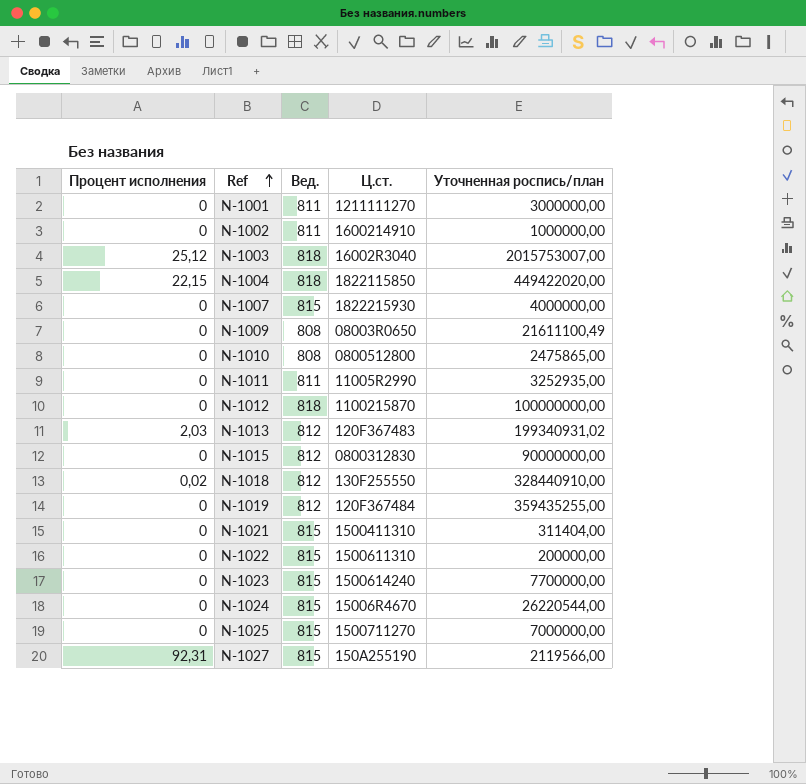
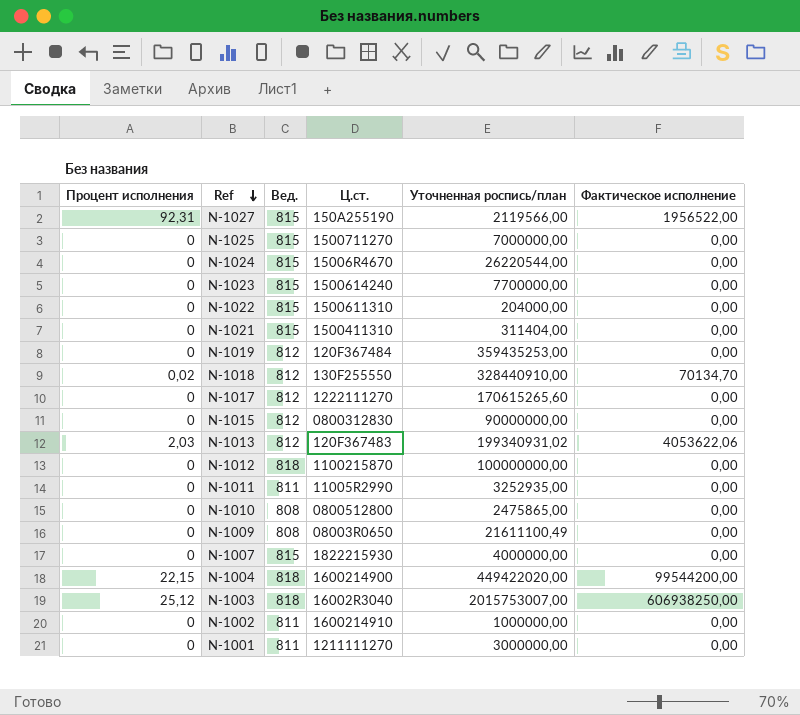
row order: Ref ascending -> Ref descending
column Фактическое исполнение | position: none -> 6
N-1022 | Уточненная роспись/план: 200000,00 -> 204000,00
N-1019 | Уточненная роспись/план: 359435255,00 -> 359435253,00
row N-1017: none -> 0 | 812 | 1222111270 | 170615265,60 | 0,00
N-1004 | Ц.ст.: 1822115850 -> 1600214900

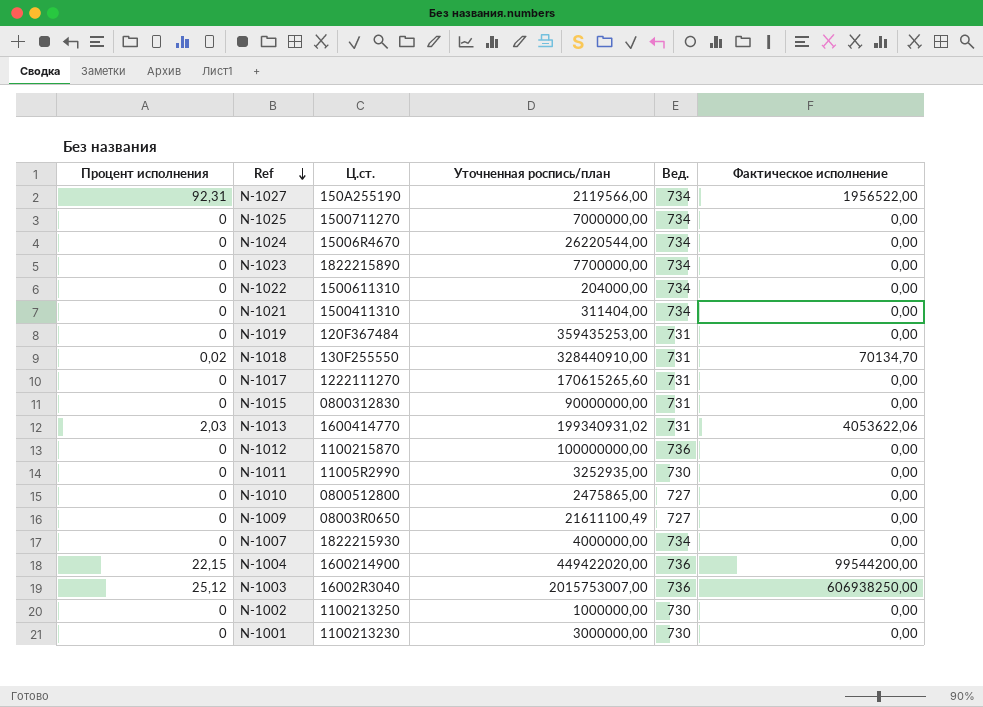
column Вед. | position: 3 -> 5
N-1027 | Вед.: 815 -> 734
N-1025 | Вед.: 815 -> 734
N-1024 | Вед.: 815 -> 734
N-1023 | Ц.ст.: 1500614240 -> 1822215890
N-1023 | Вед.: 815 -> 734
N-1022 | Вед.: 815 -> 734
N-1021 | Вед.: 815 -> 734
N-1019 | Вед.: 812 -> 731
N-1018 | Вед.: 812 -> 731
N-1017 | Вед.: 812 -> 731
N-1015 | Вед.: 812 -> 731
N-1013 | Ц.ст.: 120F367483 -> 1600414770
N-1013 | Вед.: 812 -> 731
N-1012 | Вед.: 818 -> 736
N-1011 | Вед.: 811 -> 730
N-1010 | Вед.: 808 -> 727
N-1009 | Вед.: 808 -> 727
N-1007 | Вед.: 815 -> 734
N-1004 | Вед.: 818 -> 736
N-1003 | Вед.: 818 -> 736
N-1002 | Ц.ст.: 1600214910 -> 1100213250
N-1002 | Вед.: 811 -> 730
N-1001 | Ц.ст.: 1211111270 -> 1100213230
N-1001 | Вед.: 811 -> 730

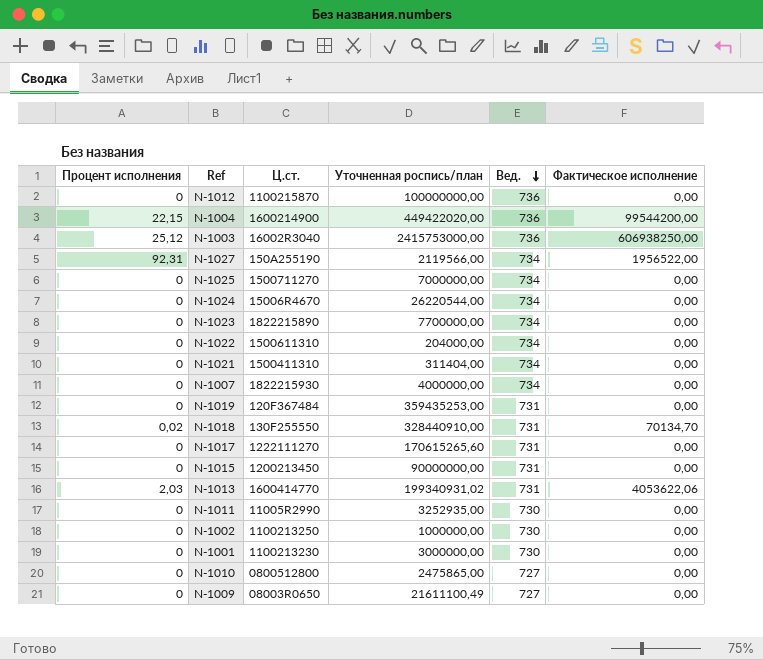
row order: Ref descending -> Вед. descending
N-1003 | Уточненная роспись/план: 2015753007,00 -> 2415753000,00
N-1015 | Ц.ст.: 0800312830 -> 1200213450

